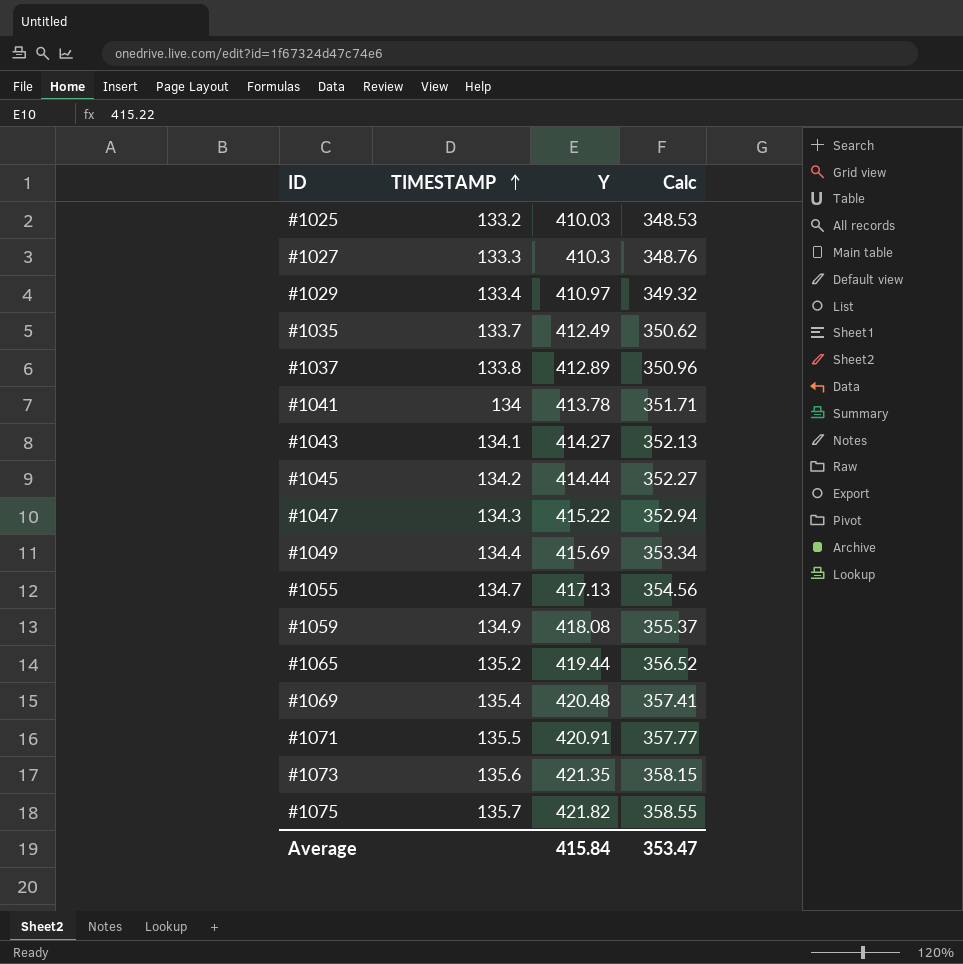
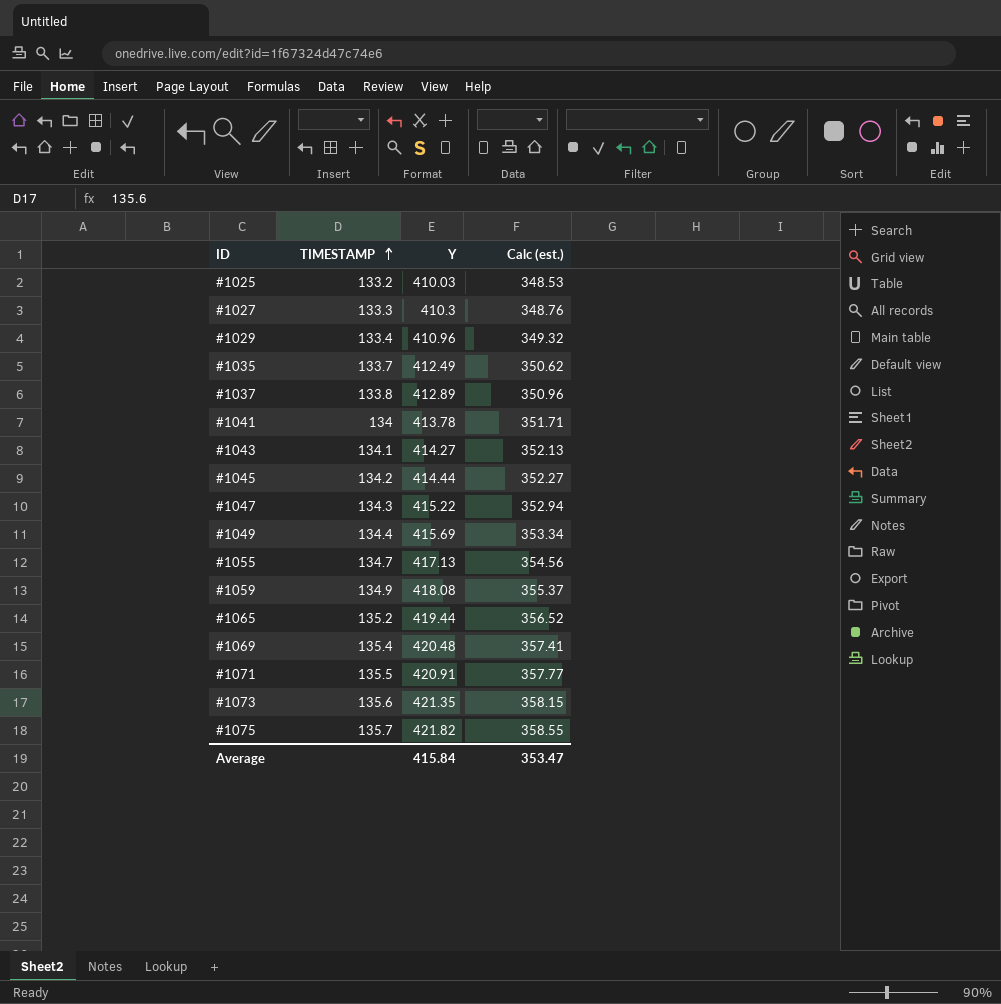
column name: Calc -> Calc (est.)
#1029 | Y: 410.97 -> 410.96

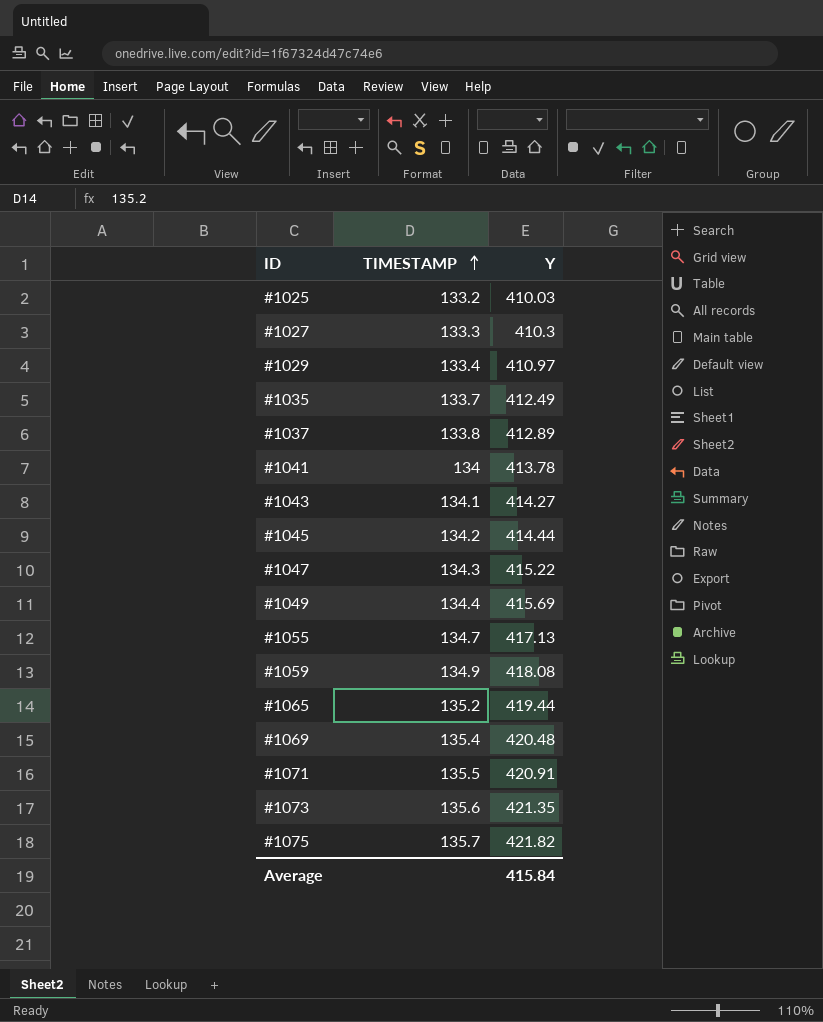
column Calc (est.) | formula: [Y] * 0.85 -> none
#1029 | Y: 410.96 -> 410.97

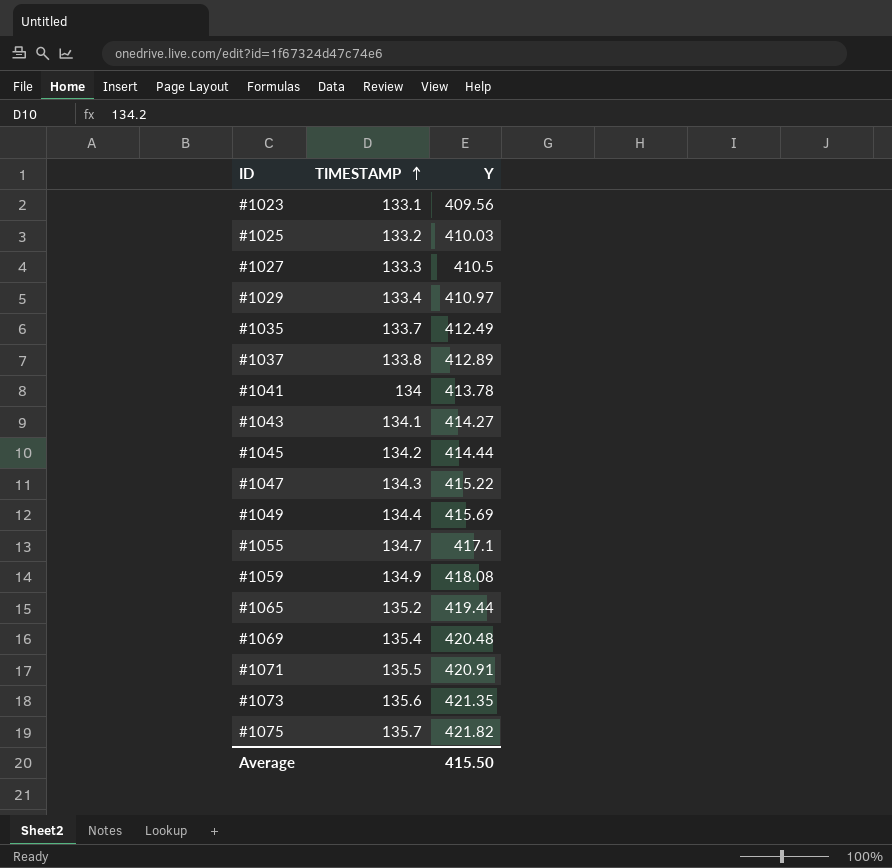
row #1023: none -> 133.1 | 409.56
#1027 | Y: 410.3 -> 410.5
#1055 | Y: 417.13 -> 417.1
Average | Y: 415.84 -> 415.50

